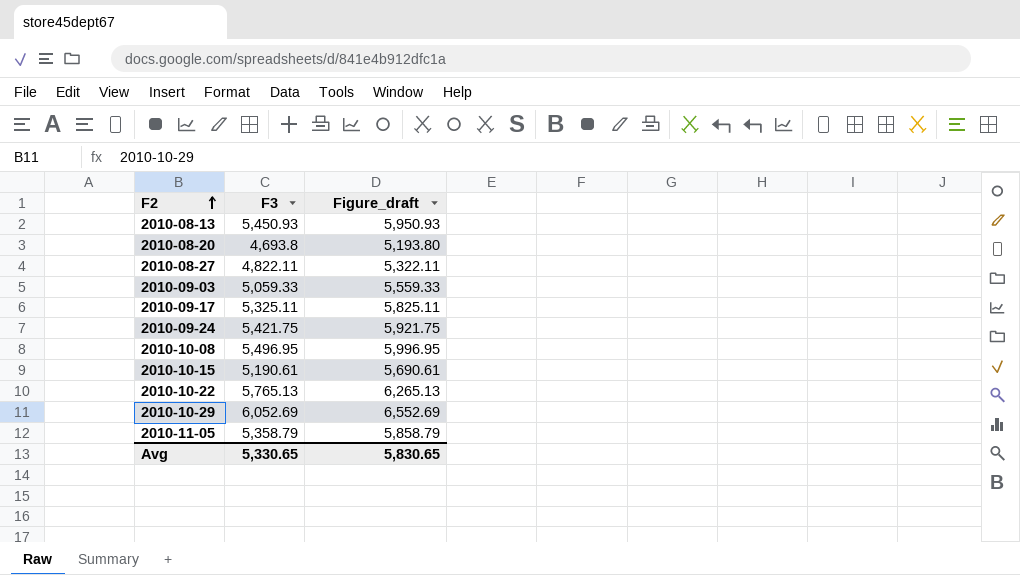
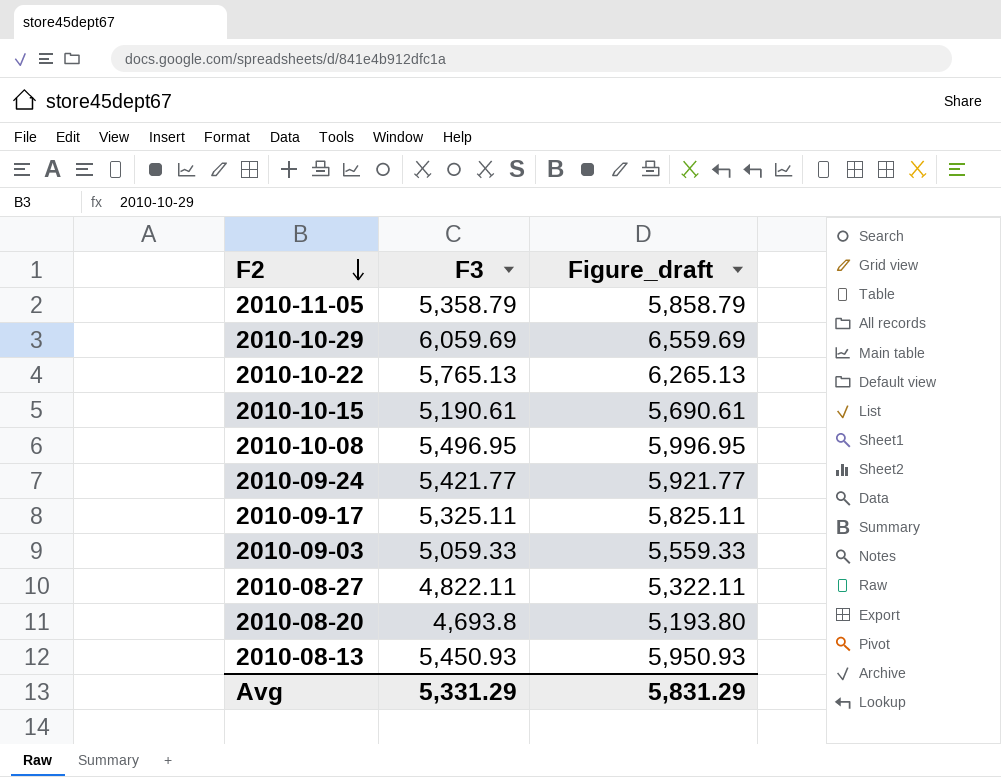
row order: F2 ascending -> F2 descending
2010-10-29 | F3: 6,052.69 -> 6,059.69
2010-10-29 | Figure_draft: 6,552.69 -> 6,559.69
2010-09-24 | F3: 5,421.75 -> 5,421.77
2010-09-24 | Figure_draft: 5,921.75 -> 5,921.77
Avg | F3: 5,330.65 -> 5,331.29
Avg | Figure_draft: 5,830.65 -> 5,831.29

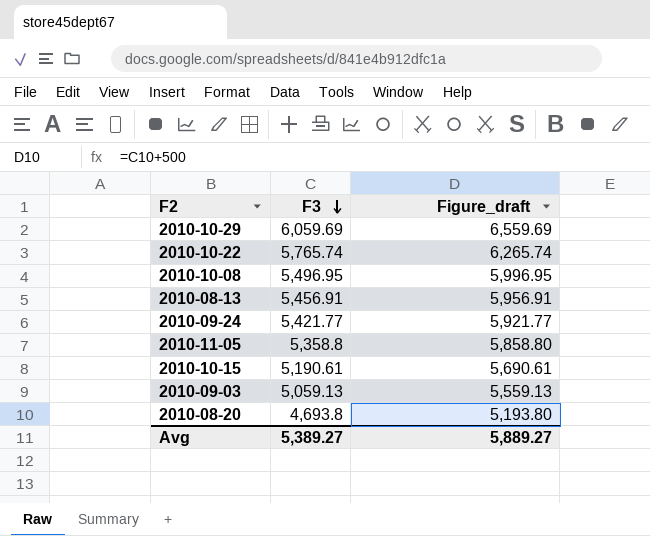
row order: F2 descending -> F3 descending
row 2010-09-17: 5,325.11 | 5,825.11 -> none
row 2010-08-27: 4,822.11 | 5,322.11 -> none
2010-10-22 | F3: 5,765.13 -> 5,765.74
2010-10-22 | Figure_draft: 6,265.13 -> 6,265.74
2010-08-13 | F3: 5,450.93 -> 5,456.91
2010-08-13 | Figure_draft: 5,950.93 -> 5,956.91
2010-11-05 | F3: 5,358.79 -> 5,358.8
2010-11-05 | Figure_draft: 5,858.79 -> 5,858.80
2010-09-03 | F3: 5,059.33 -> 5,059.13
2010-09-03 | Figure_draft: 5,559.33 -> 5,559.13
Avg | F3: 5,331.29 -> 5,389.27
Avg | Figure_draft: 5,831.29 -> 5,889.27

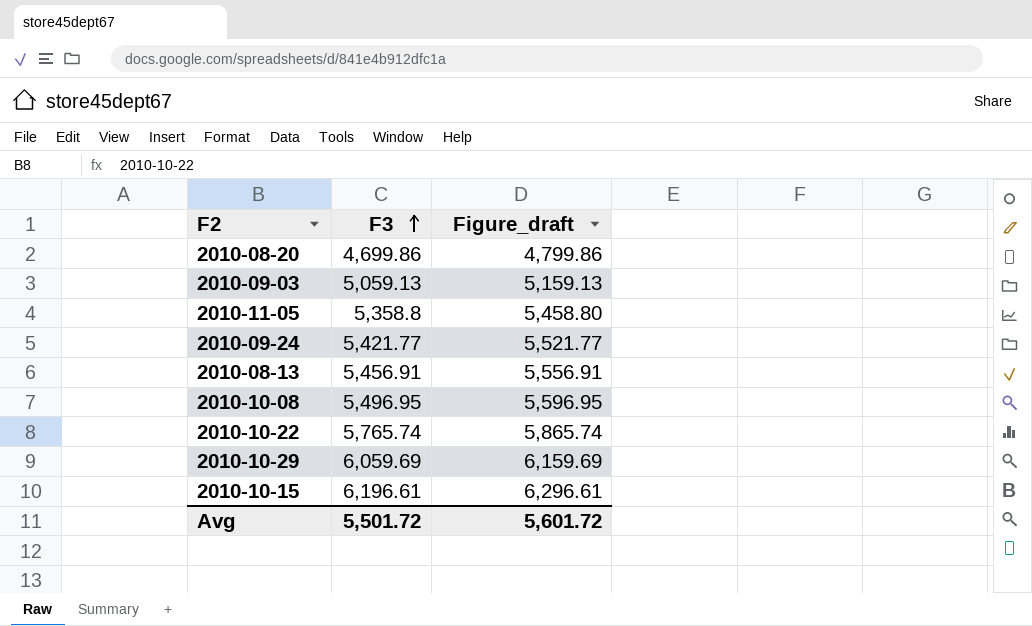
row order: F3 descending -> F3 ascending
column Figure_draft | formula: [F3] + 500 -> [F3] + 100
2010-08-20 | F3: 4,693.8 -> 4,699.86
2010-10-15 | F3: 5,190.61 -> 6,196.61
Avg | F3: 5,389.27 -> 5,501.72
Avg | Figure_draft: 5,889.27 -> 5,601.72

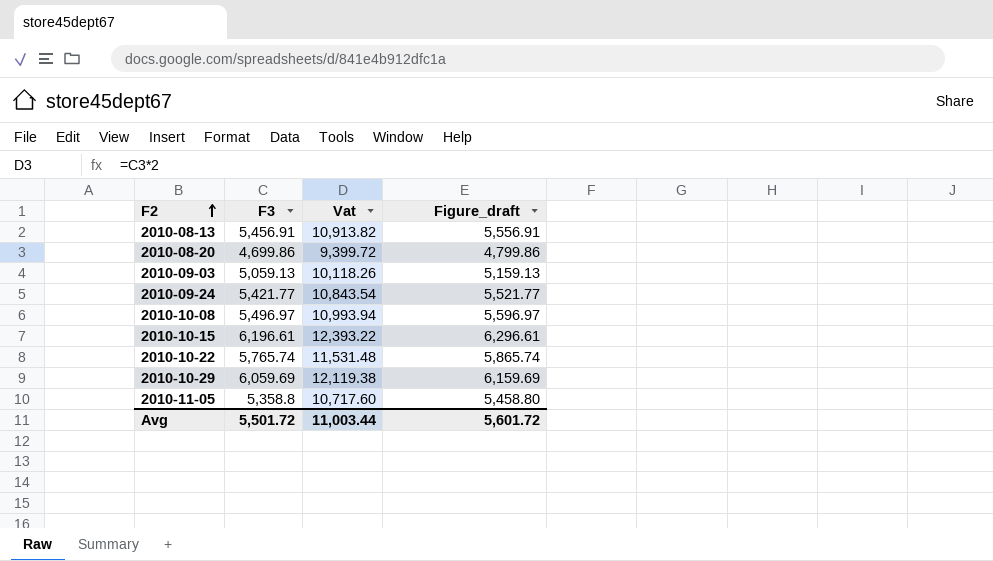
row order: F3 ascending -> F2 ascending
column Vat | formula: none -> [F3] * 2
2010-10-08 | F3: 5,496.95 -> 5,496.97
2010-10-08 | Figure_draft: 5,596.95 -> 5,596.97

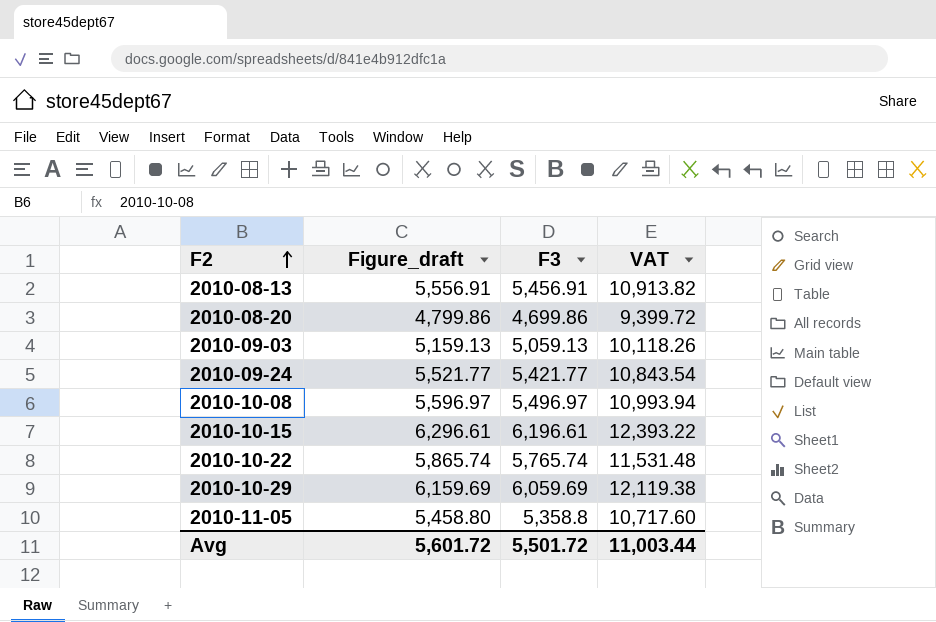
column Figure_draft | position: 4 -> 2
column name: Vat -> VAT

